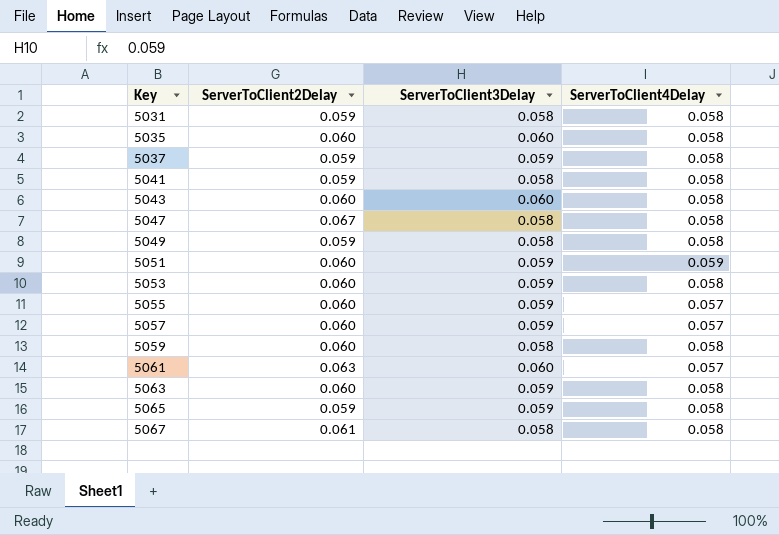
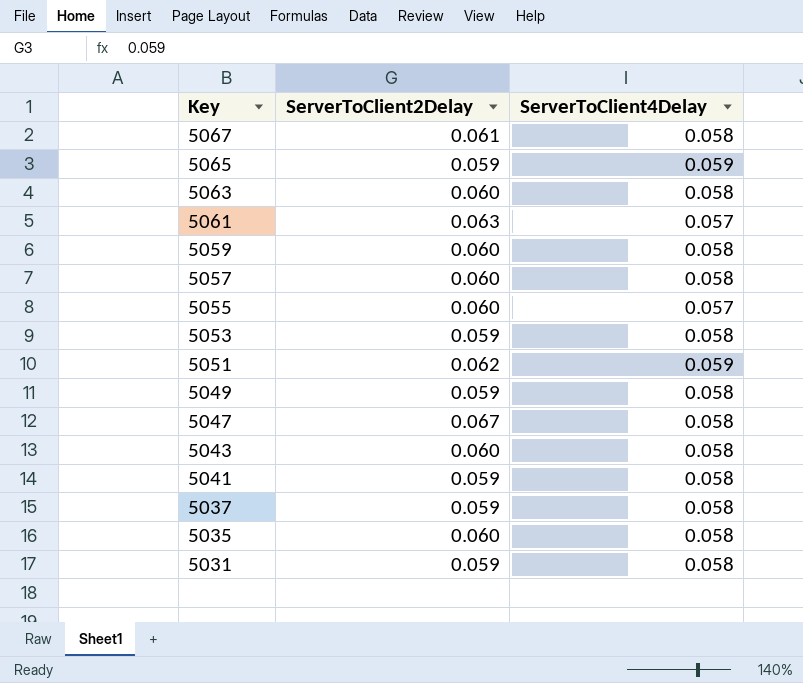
row order: Key ascending -> Key descending
column ServerToClient3Delay | position: 3 -> none
5065 | ServerToClient4Delay: 0.058 -> 0.059
5057 | ServerToClient4Delay: 0.057 -> 0.058
5053 | ServerToClient2Delay: 0.060 -> 0.059
5051 | ServerToClient2Delay: 0.060 -> 0.062

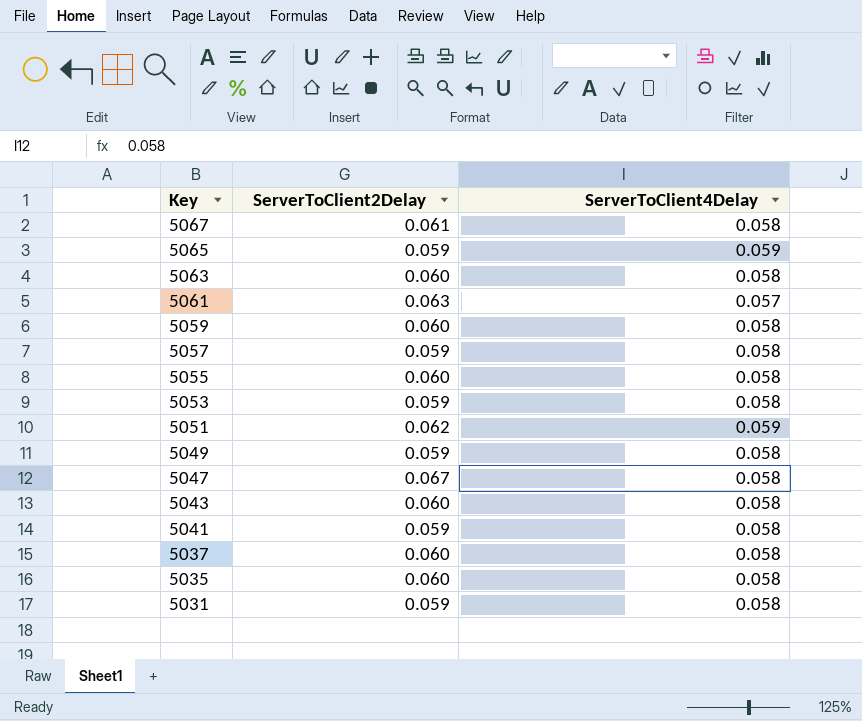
5057 | ServerToClient2Delay: 0.060 -> 0.059
5055 | ServerToClient4Delay: 0.057 -> 0.058
5037 | ServerToClient2Delay: 0.059 -> 0.060

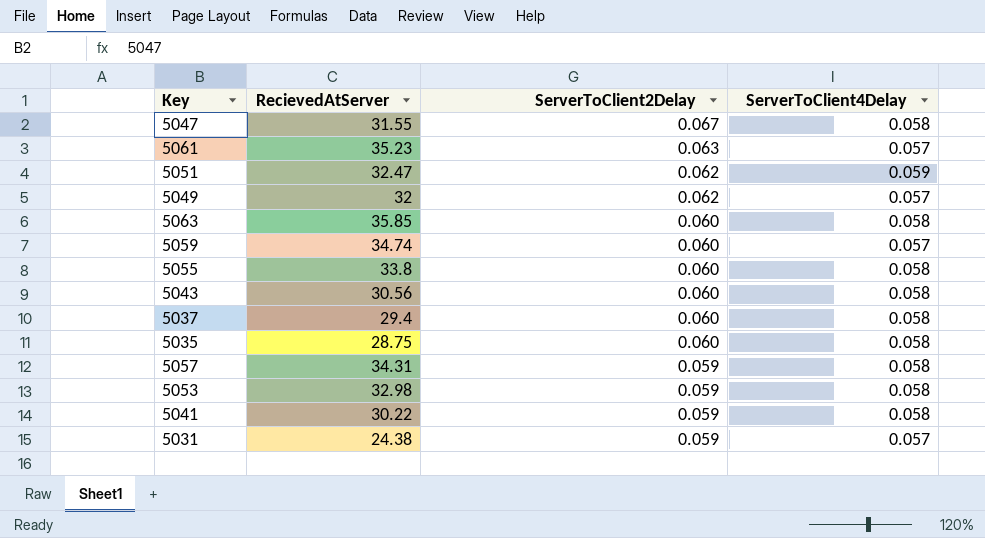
row order: Key descending -> ServerToClient2Delay descending
column RecievedAtServer | position: none -> 2
row 5067: 0.061 | 0.058 -> none
row 5065: 0.059 | 0.059 -> none
5049 | ServerToClient2Delay: 0.059 -> 0.062
5049 | ServerToClient4Delay: 0.058 -> 0.057
5059 | ServerToClient4Delay: 0.058 -> 0.057
5031 | ServerToClient4Delay: 0.058 -> 0.057

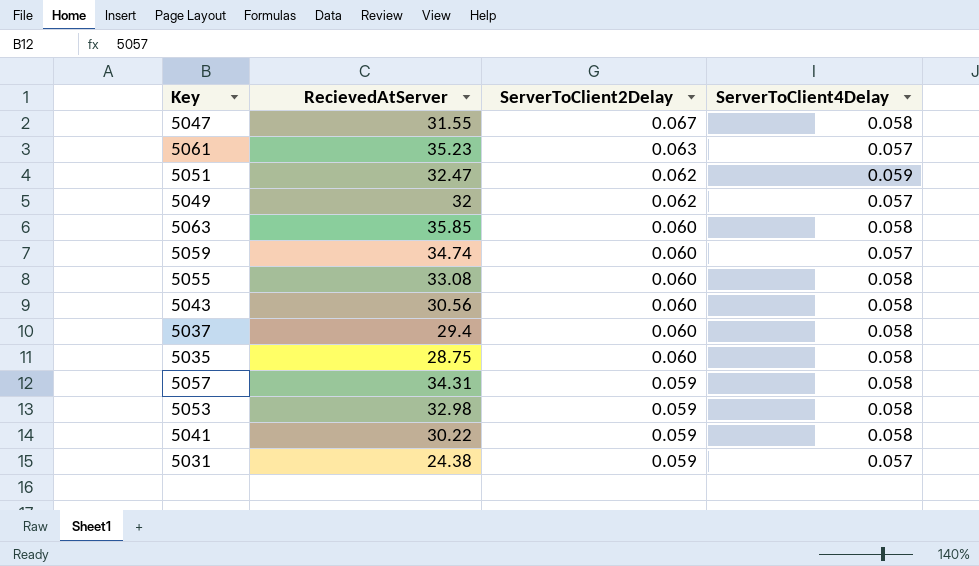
5055 | RecievedAtServer: 33.8 -> 33.08

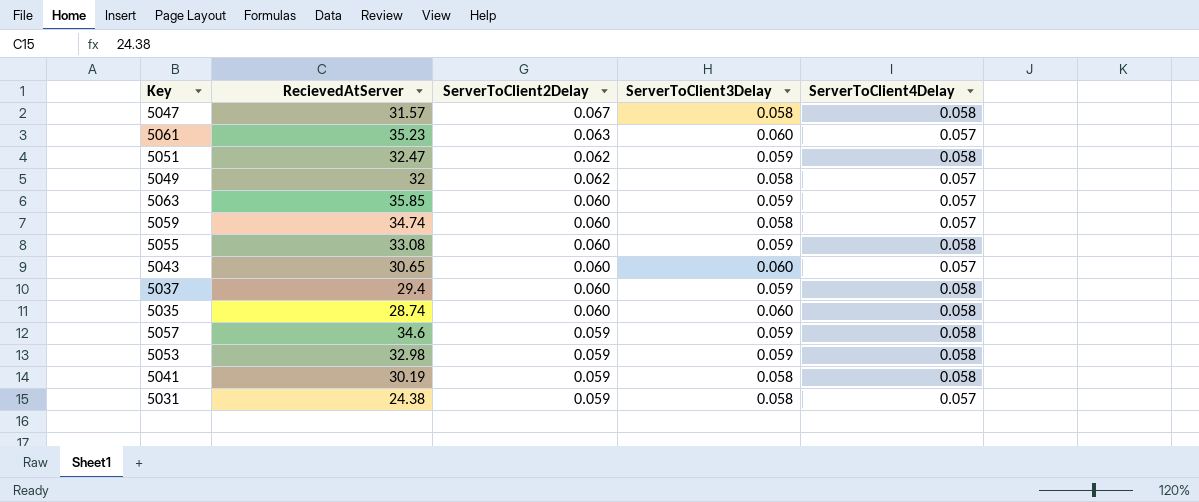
column ServerToClient3Delay | position: none -> 4
5047 | RecievedAtServer: 31.55 -> 31.57
5051 | ServerToClient4Delay: 0.059 -> 0.058
5063 | ServerToClient4Delay: 0.058 -> 0.057
5043 | RecievedAtServer: 30.56 -> 30.65
5043 | ServerToClient4Delay: 0.058 -> 0.057
5035 | RecievedAtServer: 28.75 -> 28.74
5057 | RecievedAtServer: 34.31 -> 34.6
5041 | RecievedAtServer: 30.22 -> 30.19

